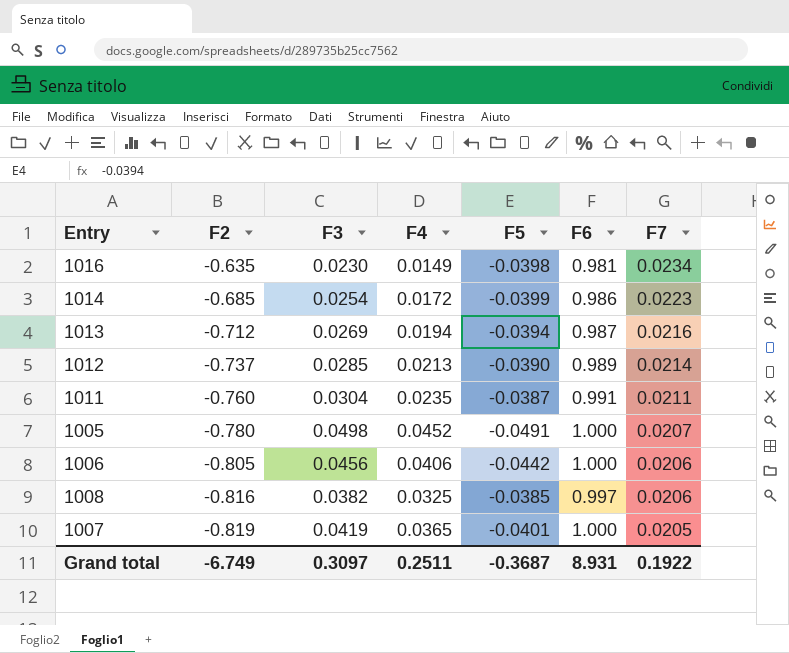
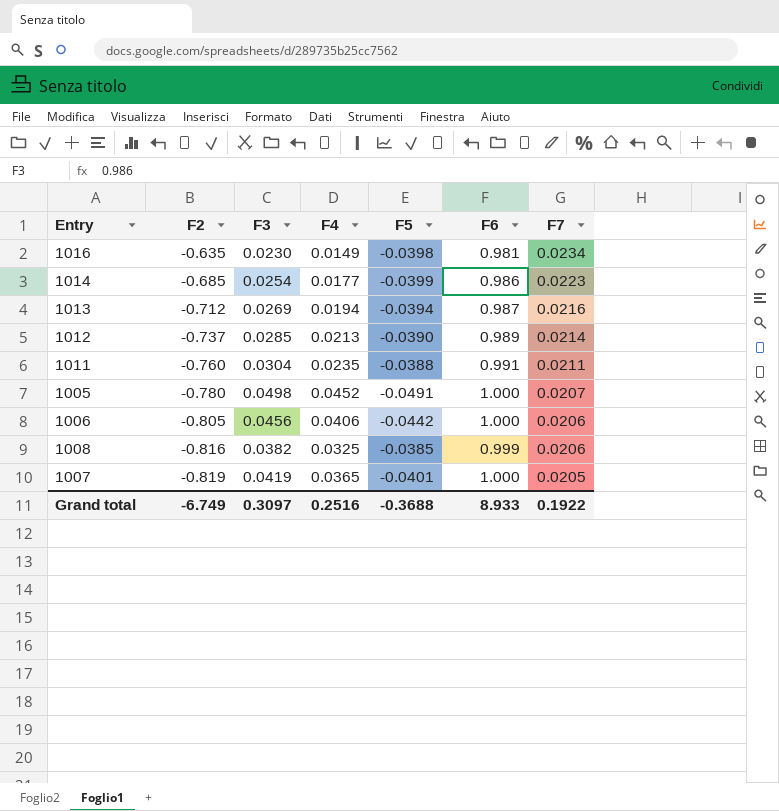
1014 | F4: 0.0172 -> 0.0177
1011 | F5: -0.0387 -> -0.0388
1008 | F6: 0.997 -> 0.999
Grand total | F4: 0.2511 -> 0.2516
Grand total | F5: -0.3687 -> -0.3688
Grand total | F6: 8.931 -> 8.933

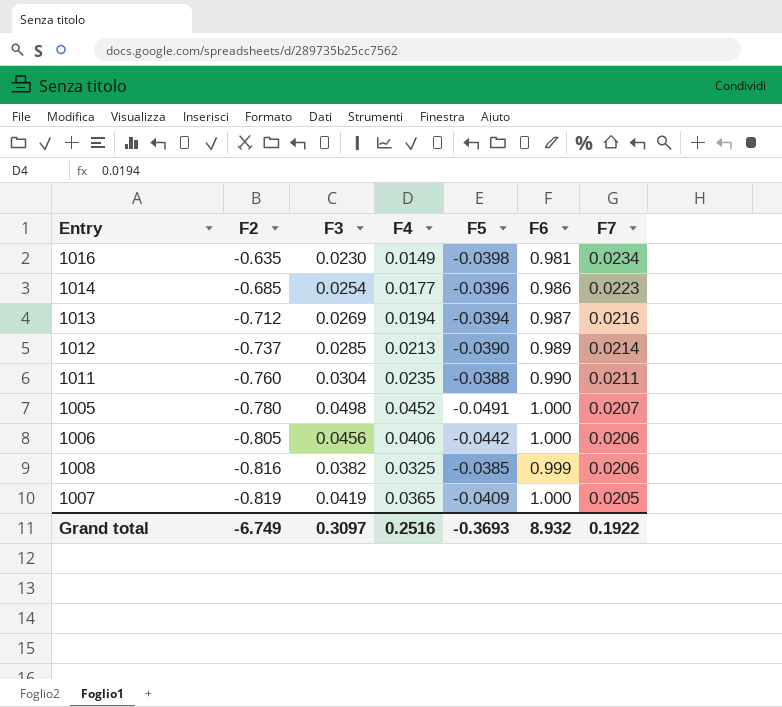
1014 | F5: -0.0399 -> -0.0396
1011 | F6: 0.991 -> 0.990
1007 | F5: -0.0401 -> -0.0409
Grand total | F5: -0.3688 -> -0.3693
Grand total | F6: 8.933 -> 8.932

